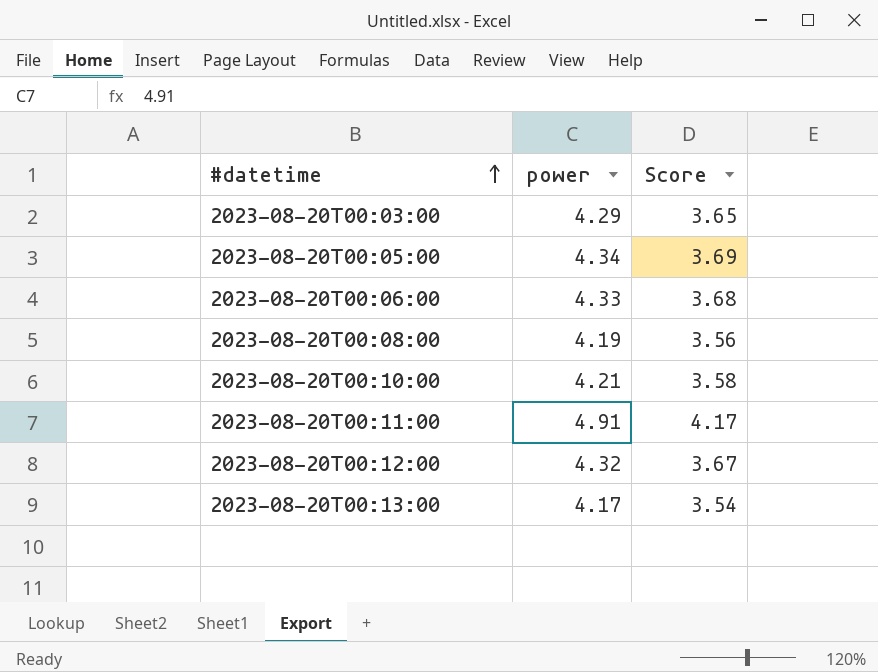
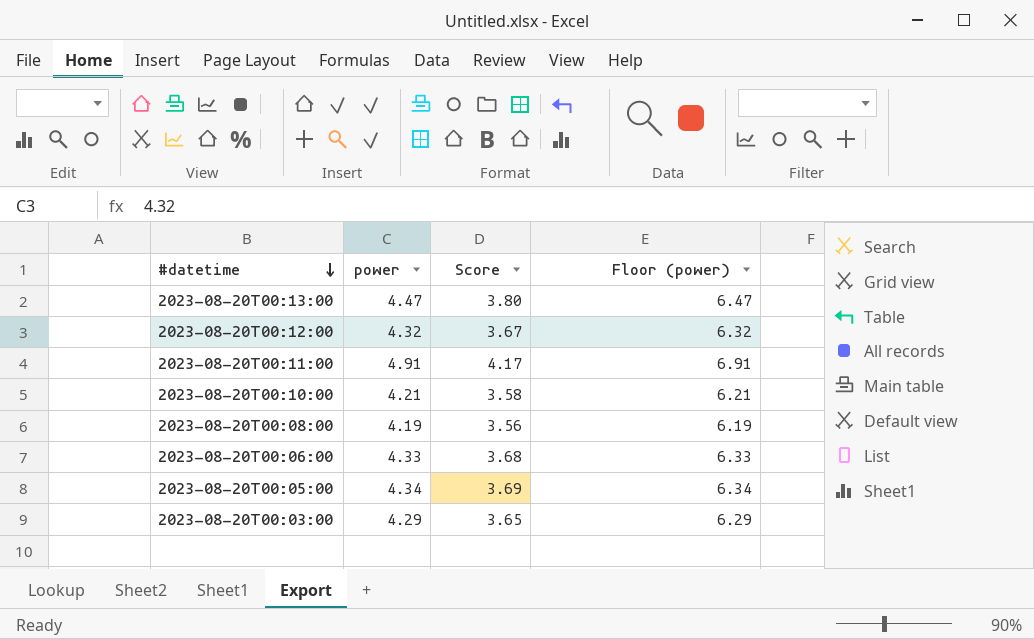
row order: #datetime ascending -> #datetime descending
column Floor (power) | formula: none -> [power] + 2
2023-08-20T00:13:00 | power: 4.17 -> 4.47
2023-08-20T00:13:00 | Score: 3.54 -> 3.80

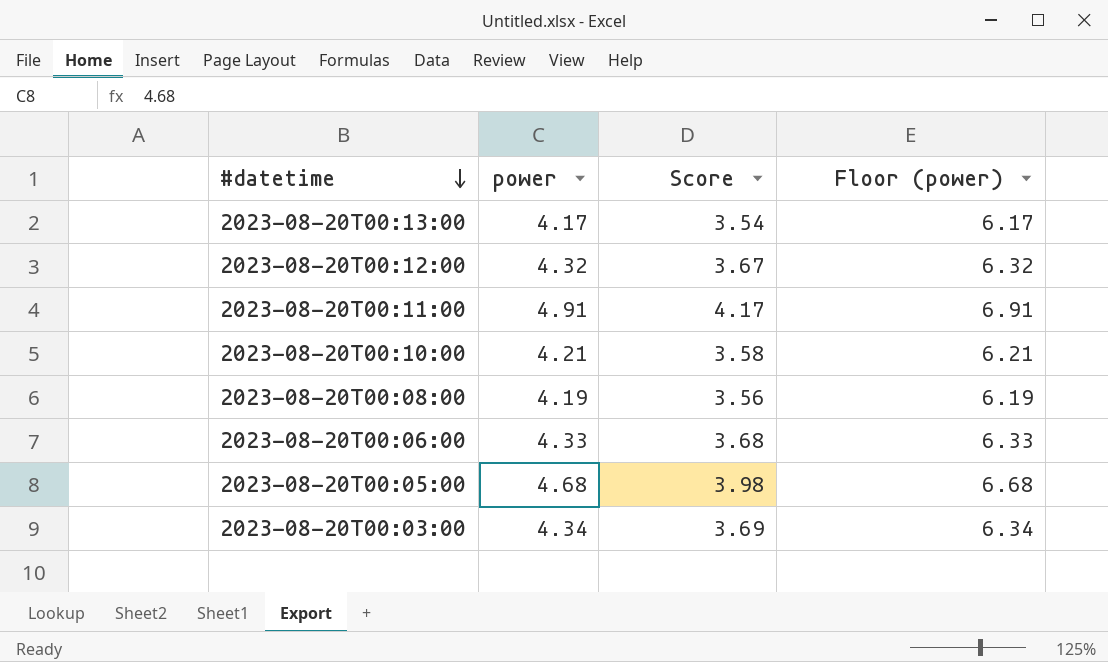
2023-08-20T00:13:00 | power: 4.47 -> 4.17
2023-08-20T00:13:00 | Score: 3.80 -> 3.54
2023-08-20T00:13:00 | Floor (power): 6.47 -> 6.17
2023-08-20T00:05:00 | power: 4.34 -> 4.68
2023-08-20T00:05:00 | Score: 3.69 -> 3.98
2023-08-20T00:05:00 | Floor (power): 6.34 -> 6.68
2023-08-20T00:03:00 | power: 4.29 -> 4.34
2023-08-20T00:03:00 | Score: 3.65 -> 3.69
2023-08-20T00:03:00 | Floor (power): 6.29 -> 6.34

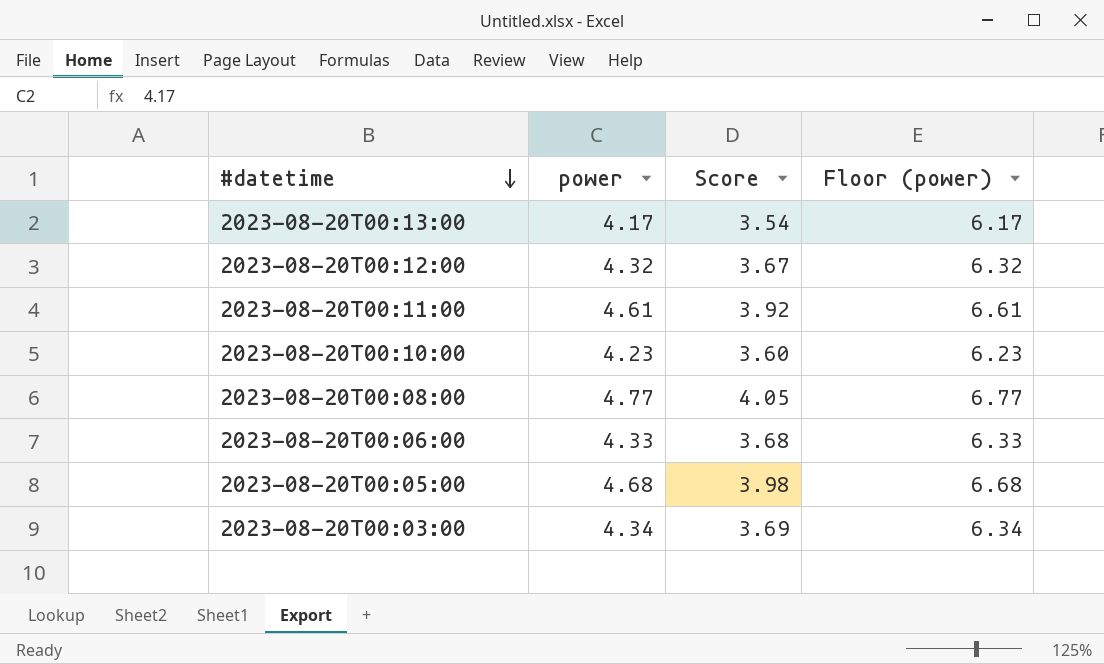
2023-08-20T00:11:00 | power: 4.91 -> 4.61
2023-08-20T00:11:00 | Score: 4.17 -> 3.92
2023-08-20T00:11:00 | Floor (power): 6.91 -> 6.61
2023-08-20T00:10:00 | power: 4.21 -> 4.23
2023-08-20T00:10:00 | Score: 3.58 -> 3.60
2023-08-20T00:10:00 | Floor (power): 6.21 -> 6.23
2023-08-20T00:08:00 | power: 4.19 -> 4.77
2023-08-20T00:08:00 | Score: 3.56 -> 4.05
2023-08-20T00:08:00 | Floor (power): 6.19 -> 6.77

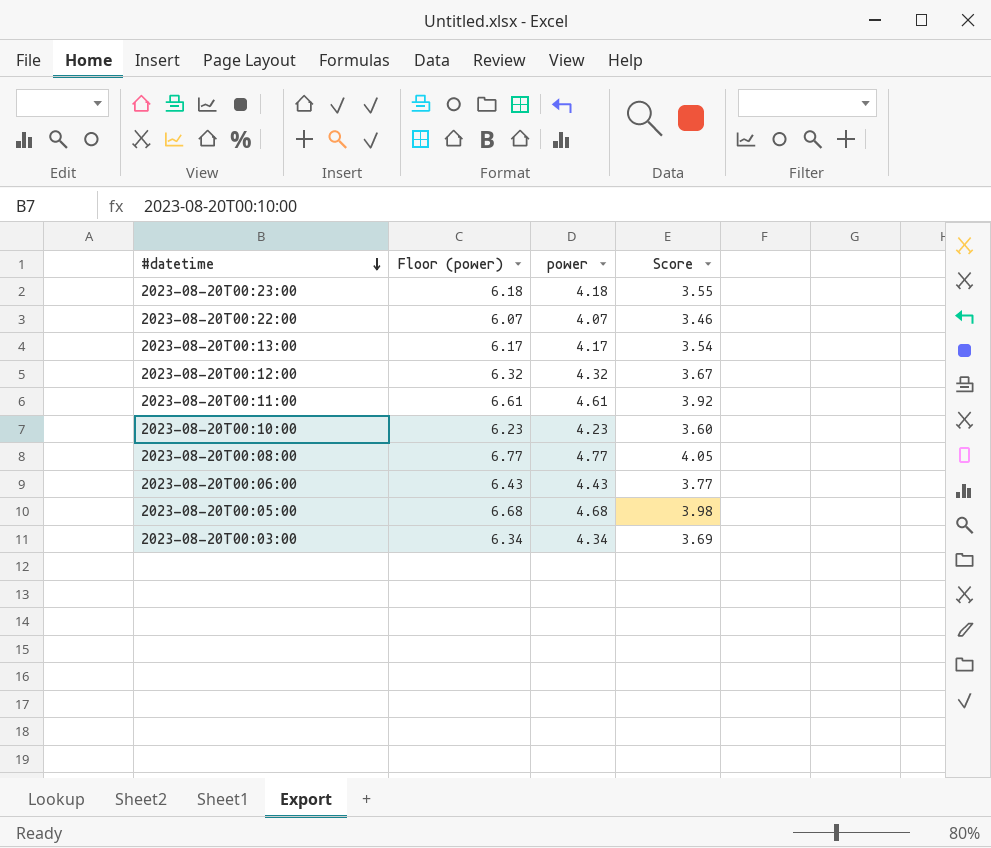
column Floor (power) | position: 4 -> 2
row 2023-08-20T00:23:00: none -> 6.18 | 4.18 | 3.55
row 2023-08-20T00:22:00: none -> 6.07 | 4.07 | 3.46
2023-08-20T00:06:00 | Floor (power): 6.33 -> 6.43
2023-08-20T00:06:00 | power: 4.33 -> 4.43
2023-08-20T00:06:00 | Score: 3.68 -> 3.77

